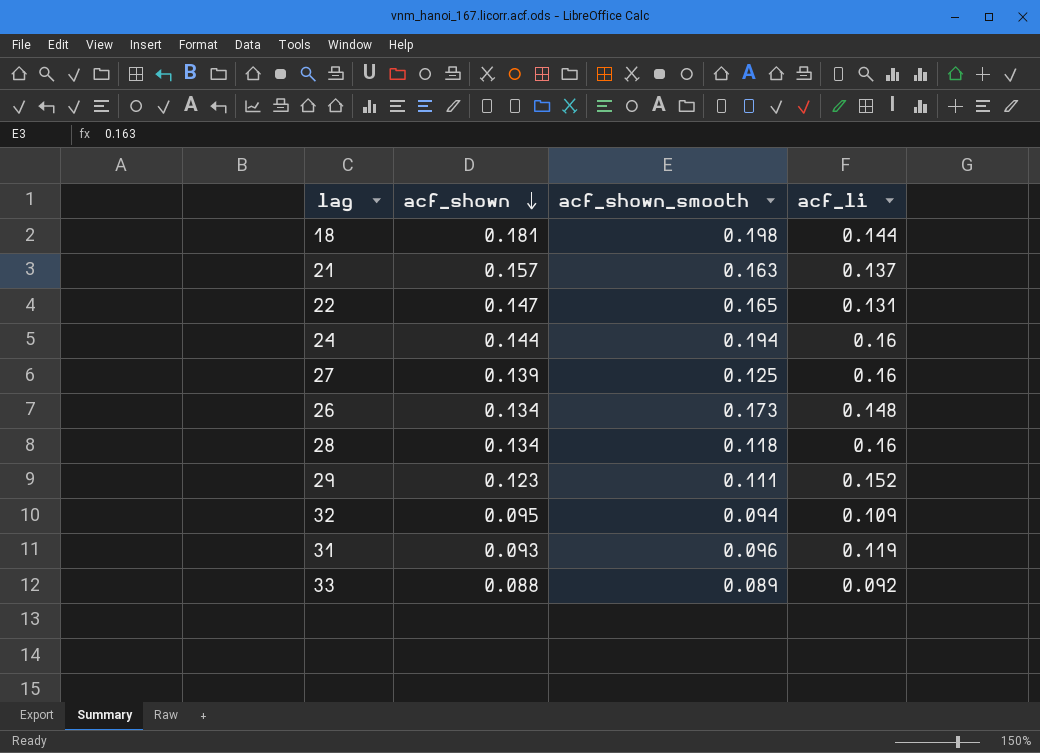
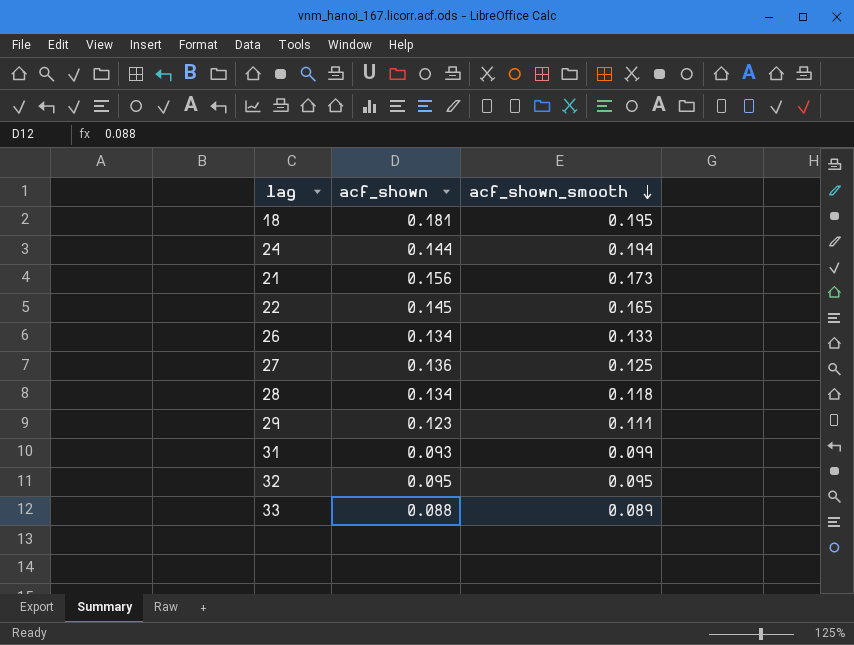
row order: acf_shown descending -> acf_shown_smooth descending
column acf_li | position: 4 -> none
18 | acf_shown_smooth: 0.198 -> 0.195
21 | acf_shown: 0.157 -> 0.156
21 | acf_shown_smooth: 0.163 -> 0.173
22 | acf_shown: 0.147 -> 0.145
26 | acf_shown_smooth: 0.173 -> 0.133
27 | acf_shown: 0.139 -> 0.136
31 | acf_shown_smooth: 0.096 -> 0.099
32 | acf_shown_smooth: 0.094 -> 0.095

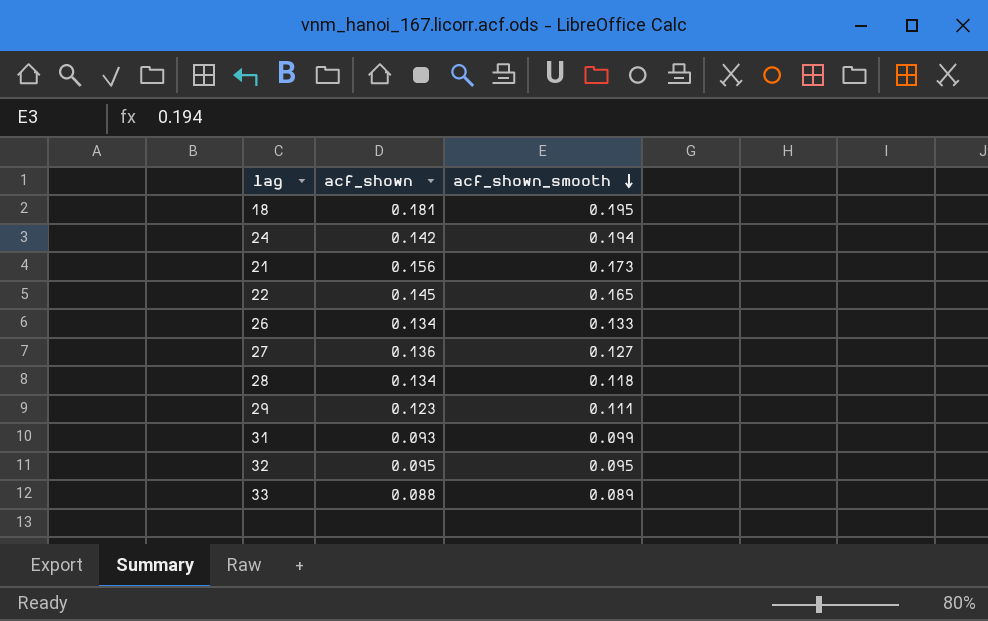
24 | acf_shown: 0.144 -> 0.142
27 | acf_shown_smooth: 0.125 -> 0.127

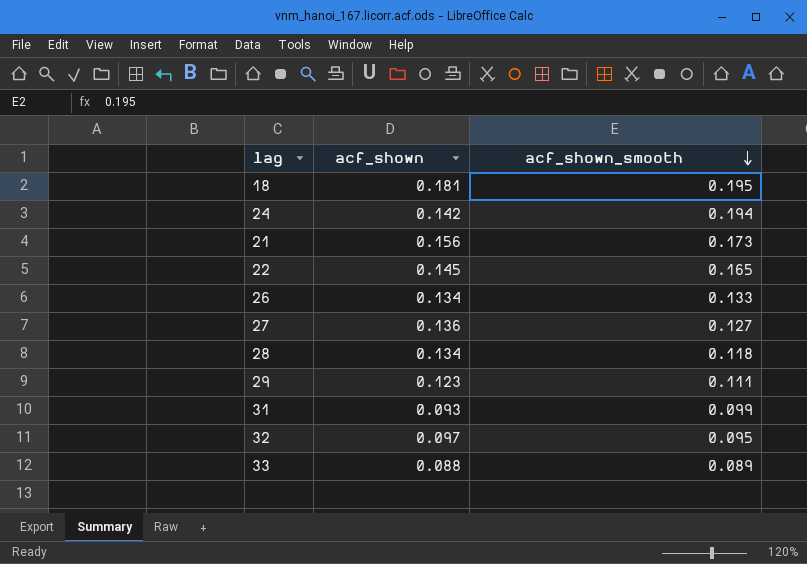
32 | acf_shown: 0.095 -> 0.097

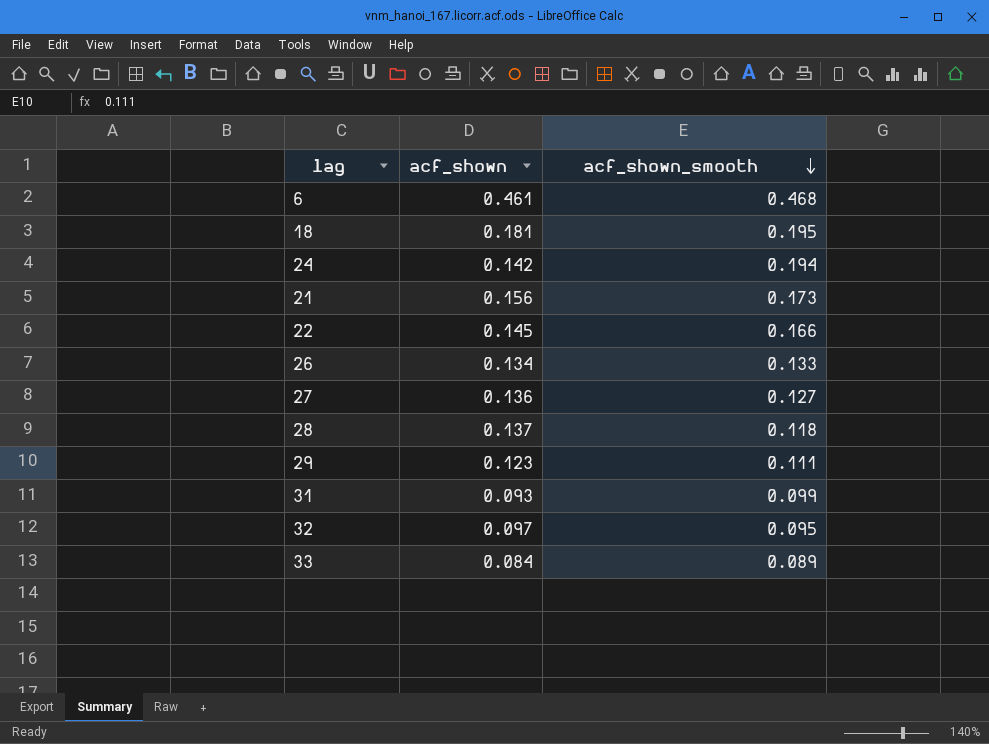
row 6: none -> 0.461 | 0.468
22 | acf_shown_smooth: 0.165 -> 0.166
28 | acf_shown: 0.134 -> 0.137
33 | acf_shown: 0.088 -> 0.084

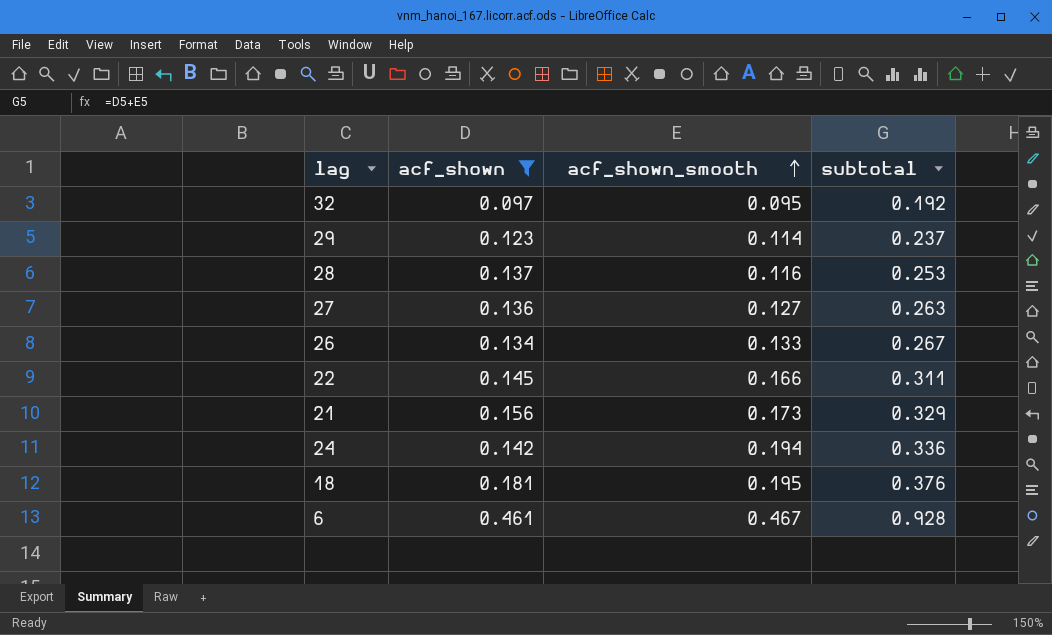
filter: none -> acf_shown >= 0.097
row order: acf_shown_smooth descending -> acf_shown_smooth ascending
column subtotal | formula: none -> [acf_shown] + [acf_shown_smooth]
29 | acf_shown_smooth: 0.111 -> 0.114
28 | acf_shown_smooth: 0.118 -> 0.116
6 | acf_shown_smooth: 0.468 -> 0.467

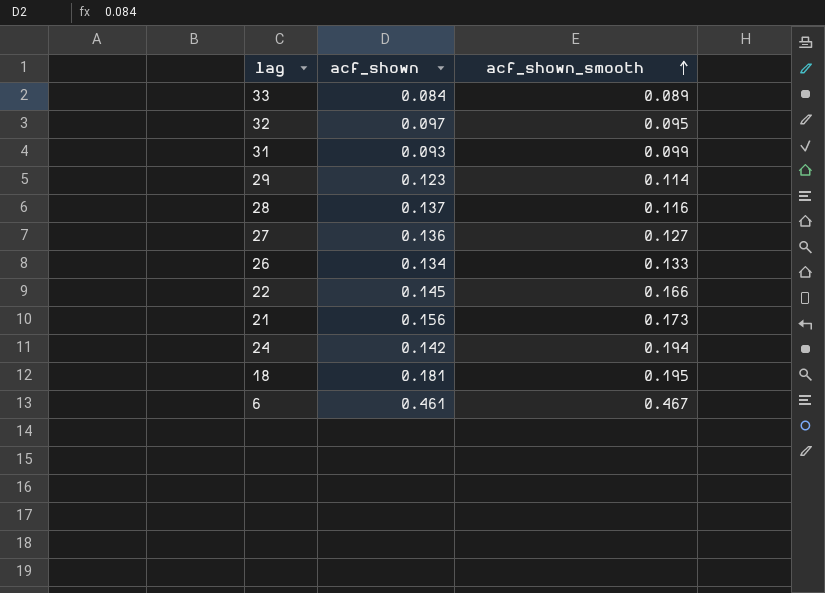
filter: acf_shown >= 0.097 -> none
column subtotal | formula: [acf_shown] + [acf_shown_smooth] -> none

